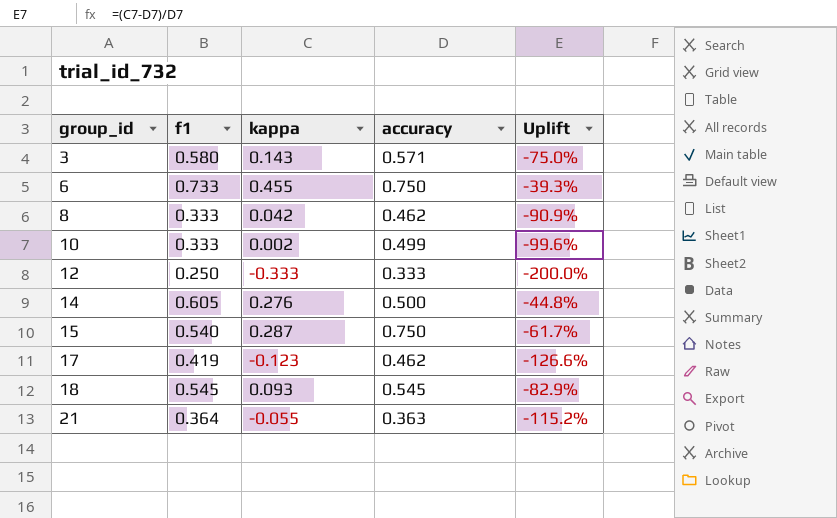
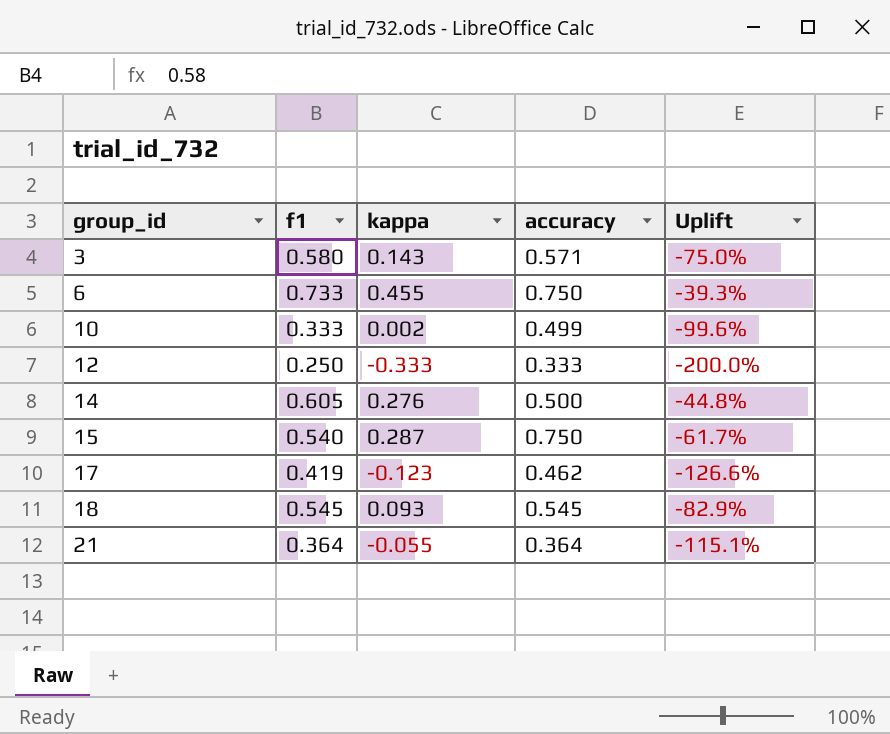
row 8: 0.333 | 0.042 | 0.462 | -90.9% -> none
21 | accuracy: 0.363 -> 0.364
21 | Uplift: -115.2% -> -115.1%

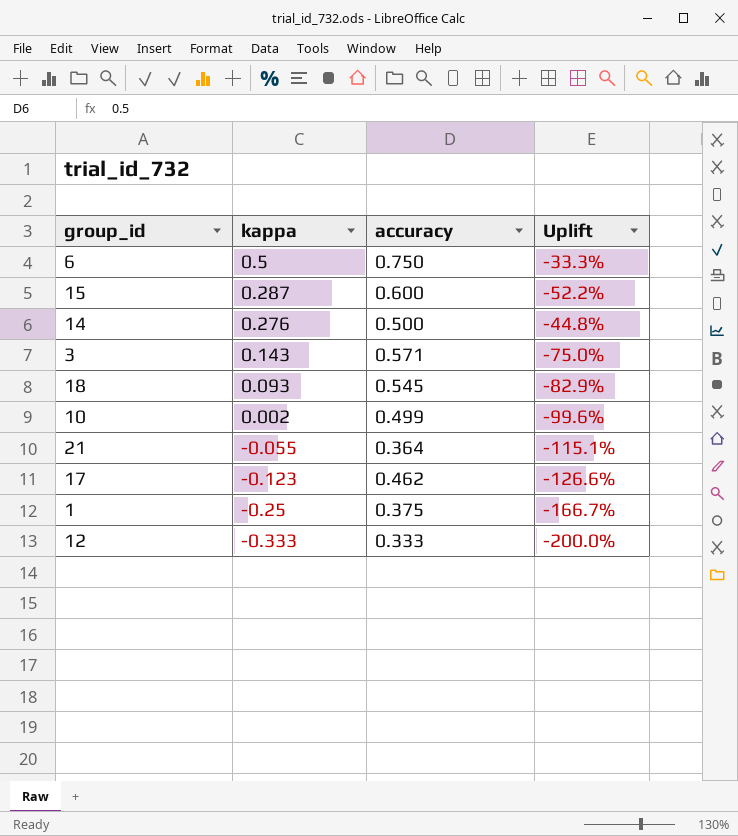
row order: group_id ascending -> kappa descending
column f1 | position: 2 -> none
6 | kappa: 0.455 -> 0.5
6 | Uplift: -39.3% -> -33.3%
15 | accuracy: 0.750 -> 0.600
15 | Uplift: -61.7% -> -52.2%
row 1: none -> -0.25 | 0.375 | -166.7%

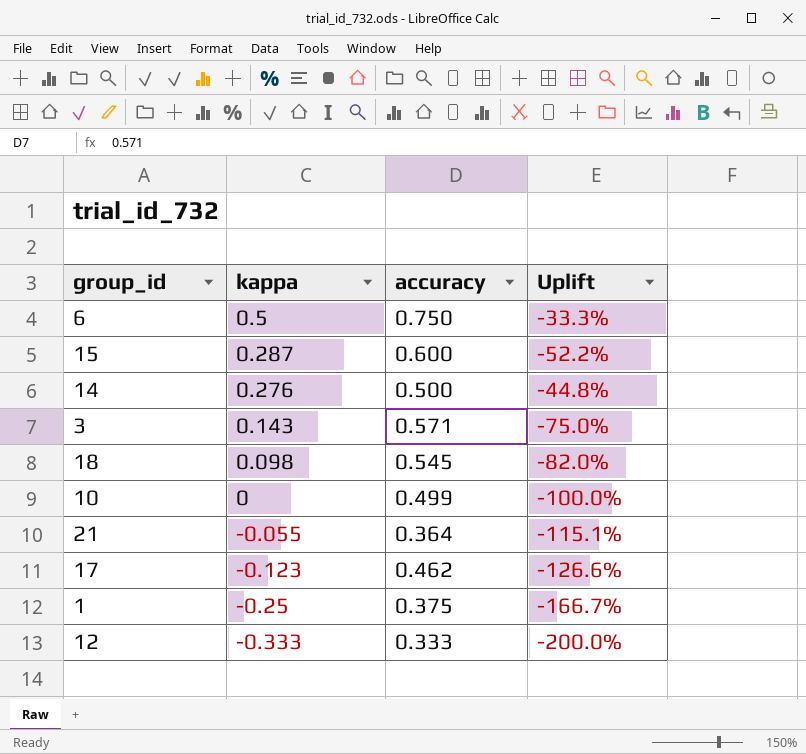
18 | kappa: 0.093 -> 0.098
18 | Uplift: -82.9% -> -82.0%
10 | kappa: 0.002 -> 0
10 | Uplift: -99.6% -> -100.0%

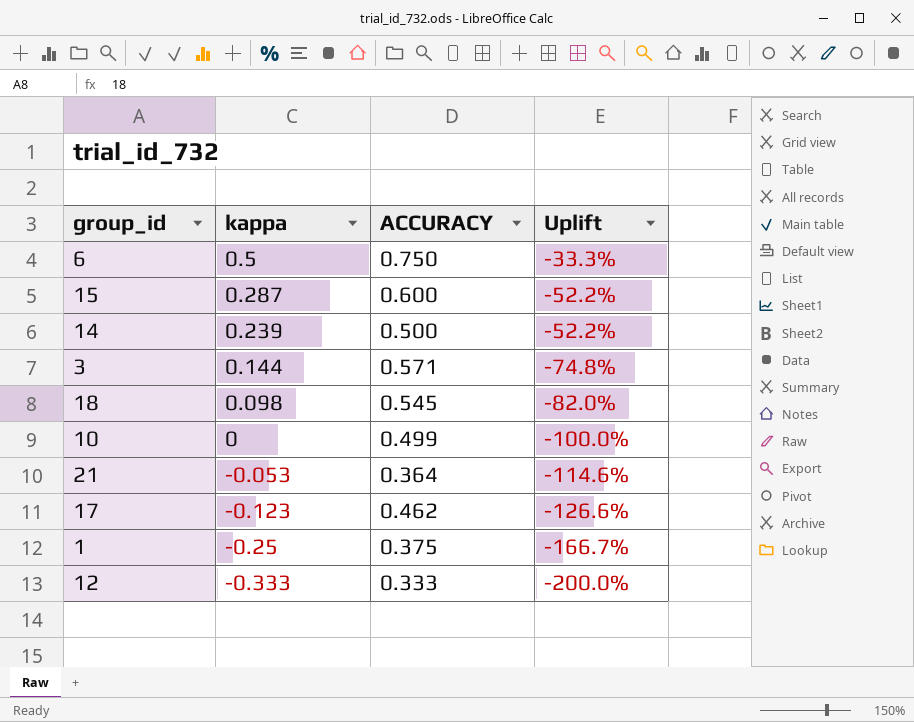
column name: accuracy -> ACCURACY
14 | kappa: 0.276 -> 0.239
14 | Uplift: -44.8% -> -52.2%
3 | kappa: 0.143 -> 0.144
3 | Uplift: -75.0% -> -74.8%
21 | kappa: -0.055 -> -0.053
21 | Uplift: -115.1% -> -114.6%

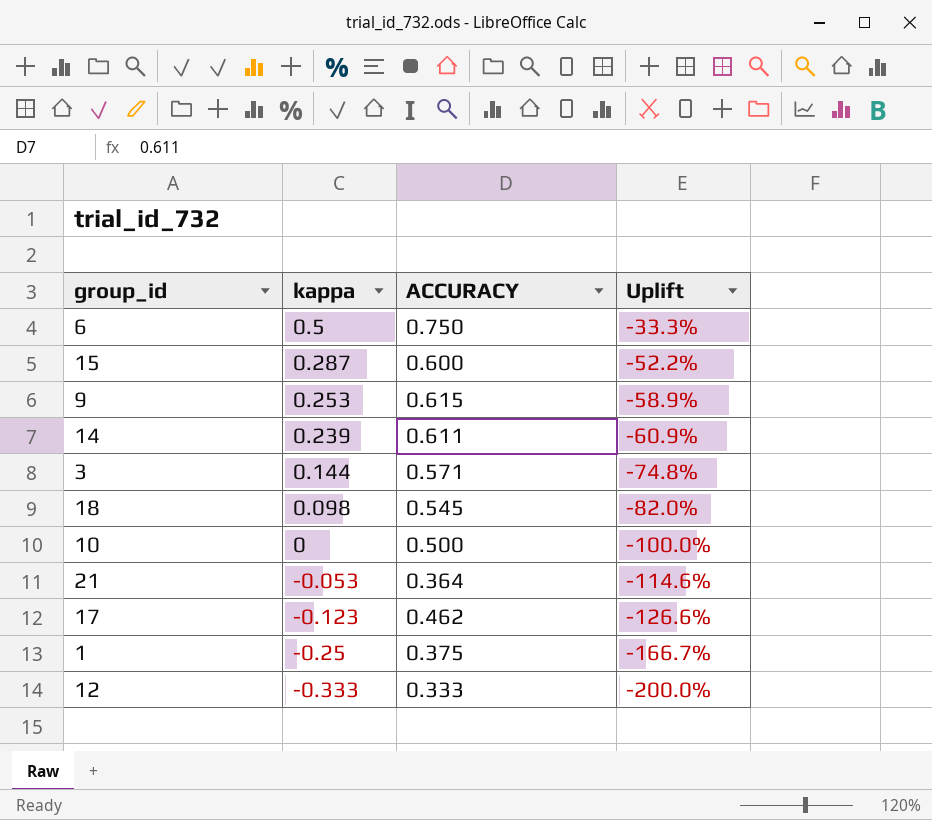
row 9: none -> 0.253 | 0.615 | -58.9%
14 | ACCURACY: 0.500 -> 0.611
14 | Uplift: -52.2% -> -60.9%
10 | ACCURACY: 0.499 -> 0.500

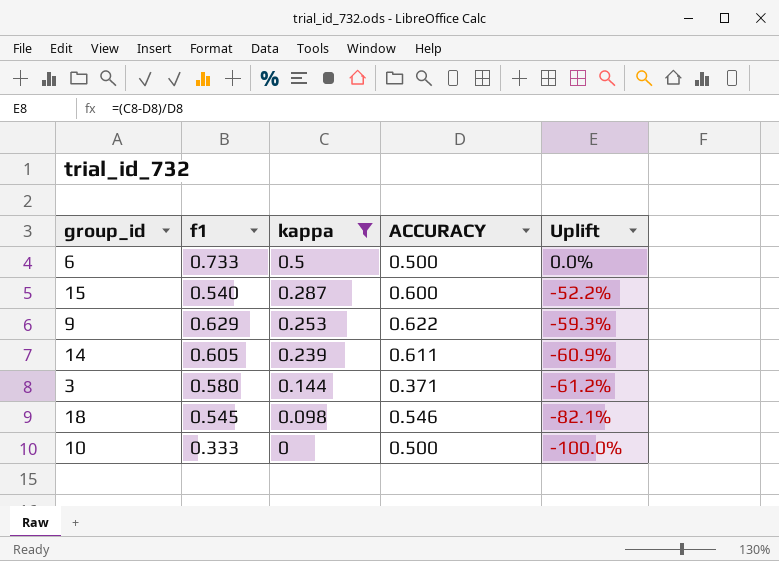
filter: none -> kappa >= 0
column f1 | position: none -> 2
6 | ACCURACY: 0.750 -> 0.500
6 | Uplift: -33.3% -> 0.0%
9 | ACCURACY: 0.615 -> 0.622
9 | Uplift: -58.9% -> -59.3%
3 | ACCURACY: 0.571 -> 0.371
3 | Uplift: -74.8% -> -61.2%
18 | ACCURACY: 0.545 -> 0.546
18 | Uplift: -82.0% -> -82.1%

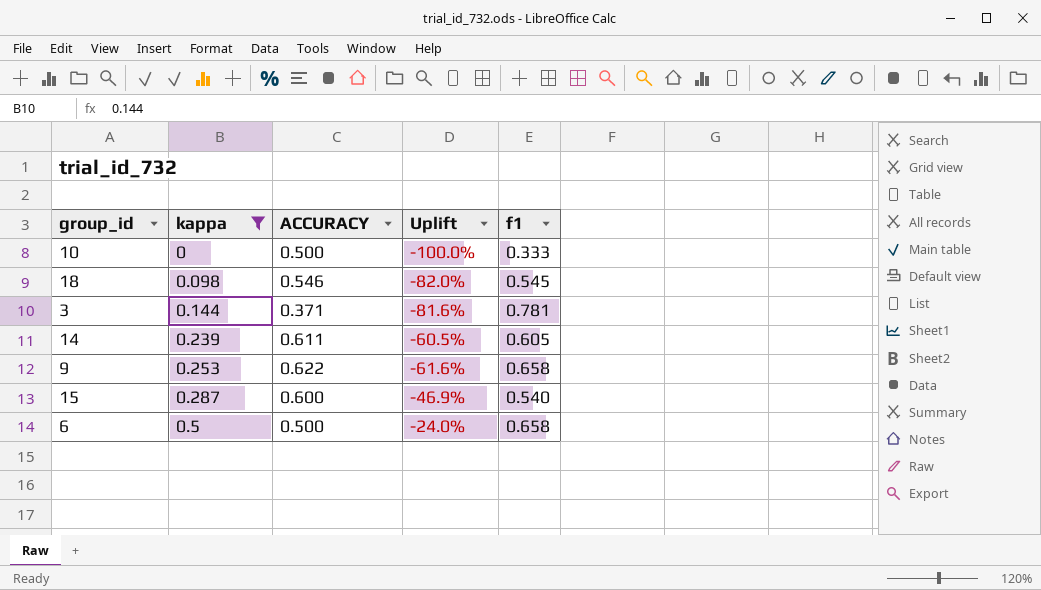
row order: kappa descending -> kappa ascending
column Uplift | formula: ([kappa] - [ACCURACY]) / [ACCURACY] -> ([kappa] - [f1]) / [f1]
column f1 | position: 2 -> 5
3 | f1: 0.580 -> 0.781
9 | f1: 0.629 -> 0.658
6 | f1: 0.733 -> 0.658

